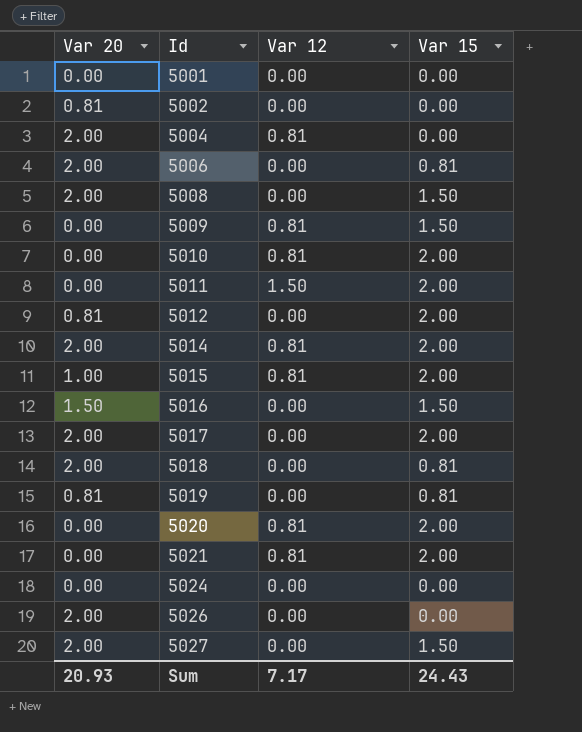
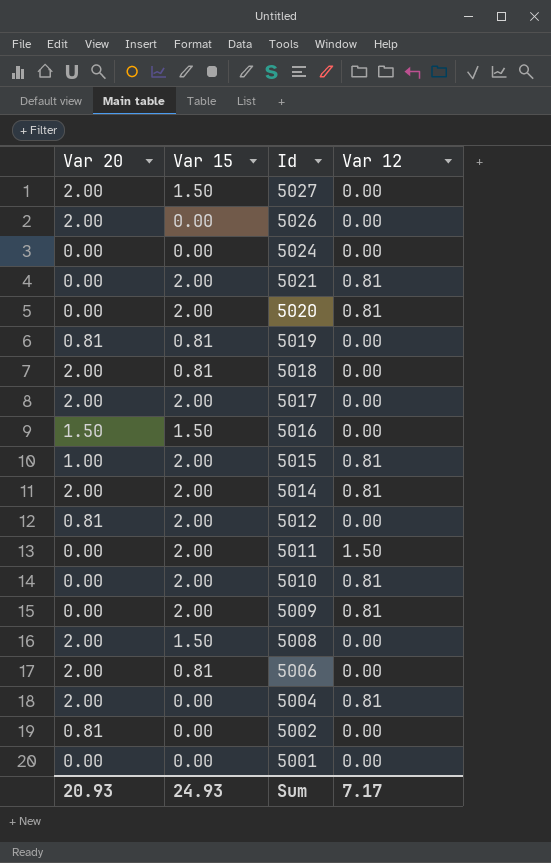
row order: Id ascending -> Id descending
column Var 15 | position: 4 -> 2
5009 | Var 15: 1.50 -> 2.00
Sum | Var 15: 24.43 -> 24.93

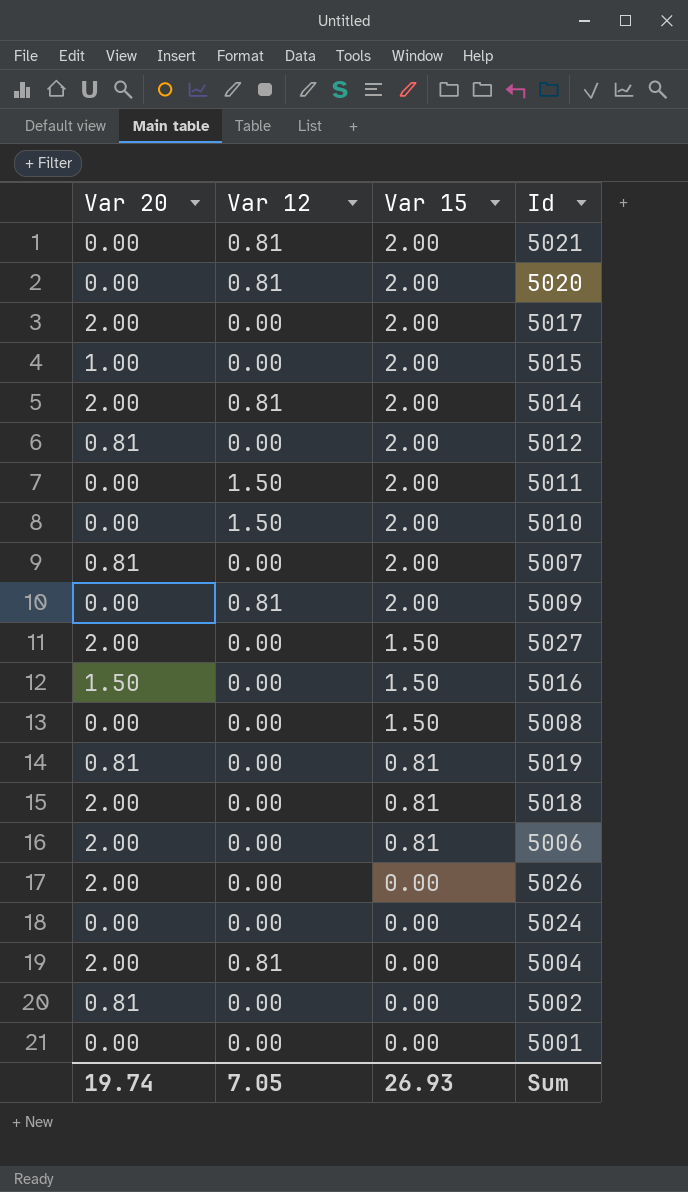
row order: Id descending -> Var 15 descending
column Var 12 | position: 4 -> 2
5015 | Var 12: 0.81 -> 0.00
5010 | Var 12: 0.81 -> 1.50
row 5007: none -> 0.81 | 0.00 | 2.00
5008 | Var 20: 2.00 -> 0.00
Sum | Var 20: 20.93 -> 19.74
Sum | Var 12: 7.17 -> 7.05
Sum | Var 15: 24.93 -> 26.93

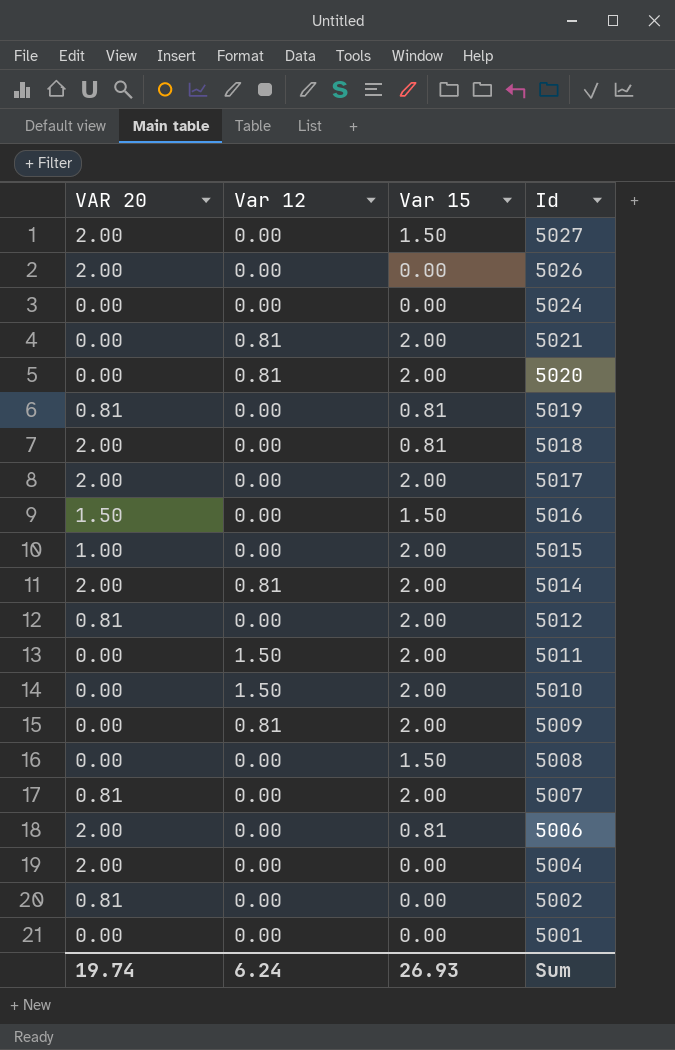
row order: Var 15 descending -> Id descending
column name: Var 20 -> VAR 20
5004 | Var 12: 0.81 -> 0.00
Sum | Var 12: 7.05 -> 6.24

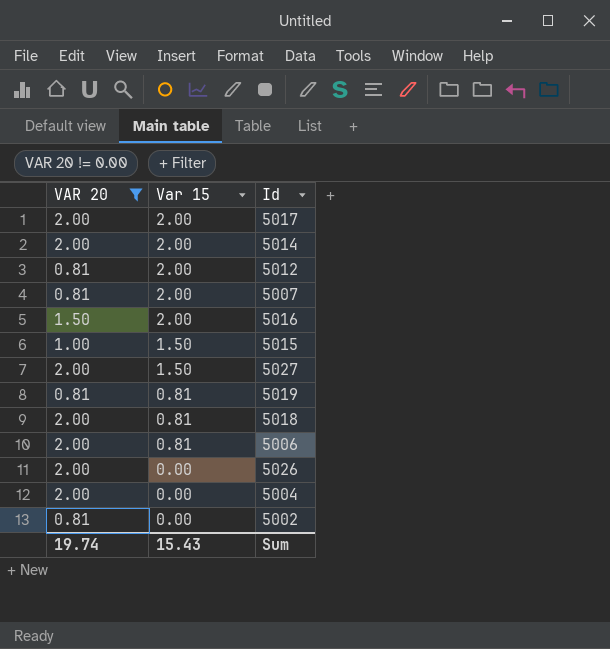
filter: none -> VAR 20 != 0.00
row order: Id descending -> Var 15 descending
column Var 12 | position: 2 -> none
5016 | Var 15: 1.50 -> 2.00
5015 | Var 15: 2.00 -> 1.50
Sum | Var 15: 26.93 -> 15.43

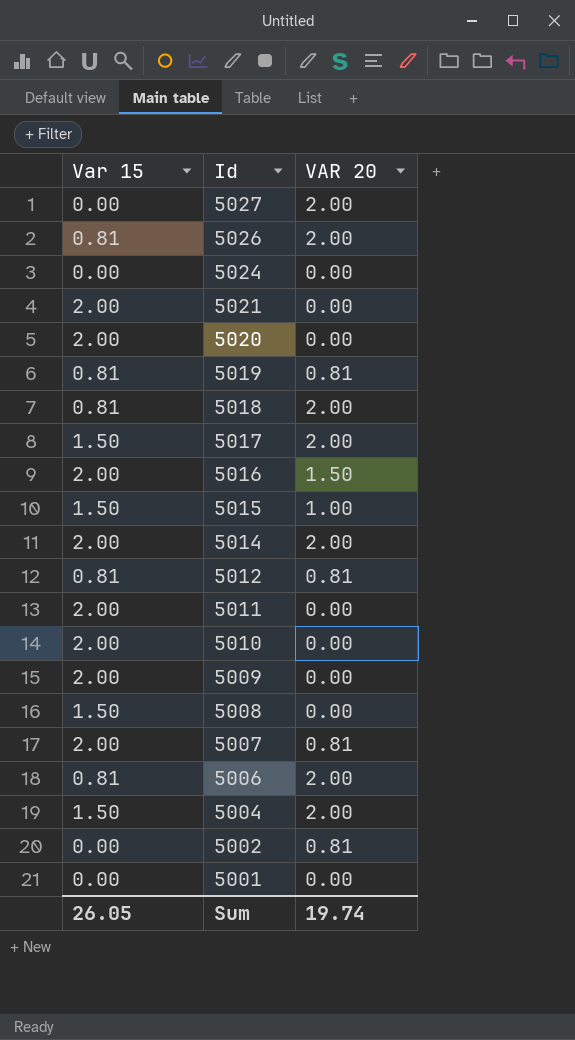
filter: VAR 20 != 0.00 -> none
row order: Var 15 descending -> Id descending
column VAR 20 | position: 1 -> 3
5027 | Var 15: 1.50 -> 0.00
5026 | Var 15: 0.00 -> 0.81
5017 | Var 15: 2.00 -> 1.50
5012 | Var 15: 2.00 -> 0.81
5004 | Var 15: 0.00 -> 1.50
Sum | Var 15: 15.43 -> 26.05

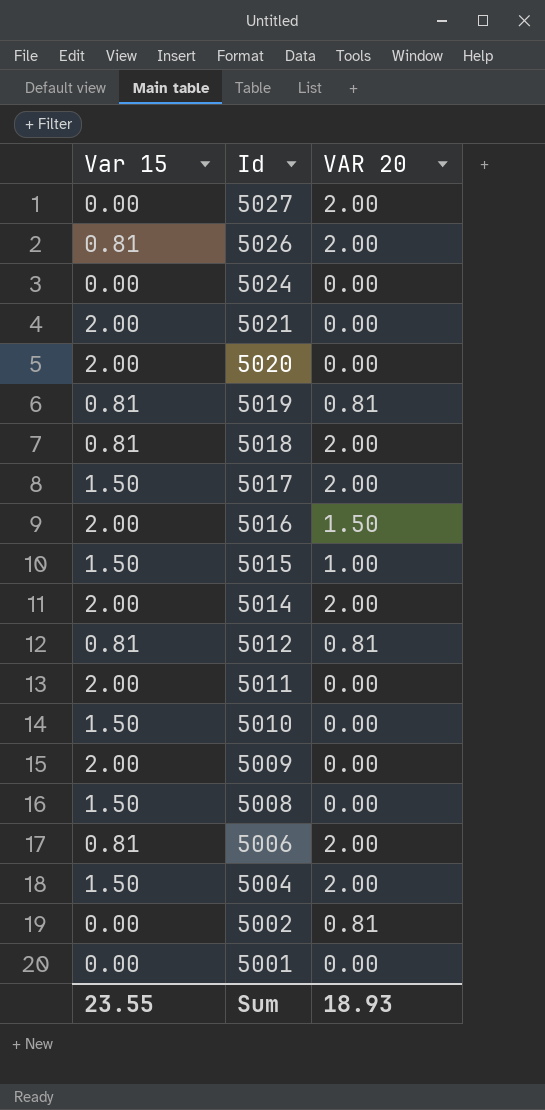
row 5007: 2.00 | 0.81 -> none
5010 | Var 15: 2.00 -> 1.50
Sum | Var 15: 26.05 -> 23.55
Sum | VAR 20: 19.74 -> 18.93

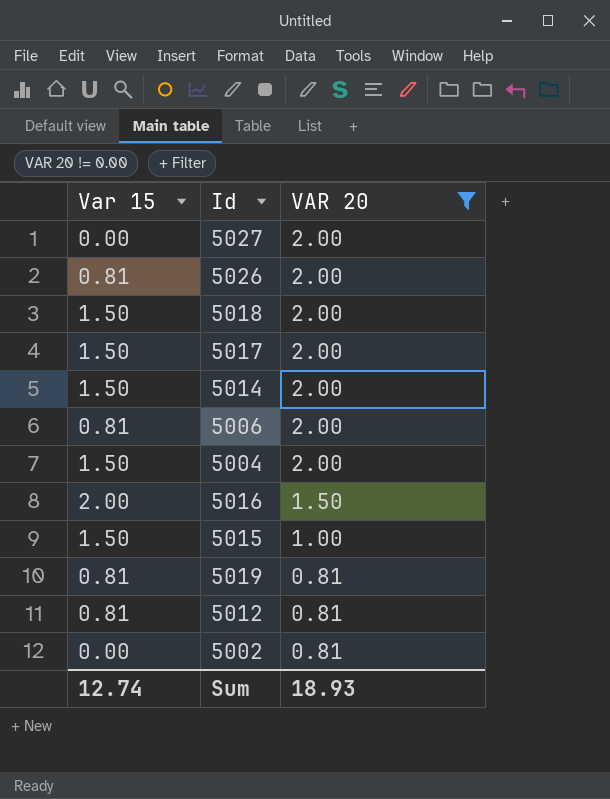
filter: none -> VAR 20 != 0.00
row order: Id descending -> VAR 20 descending
5018 | Var 15: 0.81 -> 1.50
5014 | Var 15: 2.00 -> 1.50
Sum | Var 15: 23.55 -> 12.74

